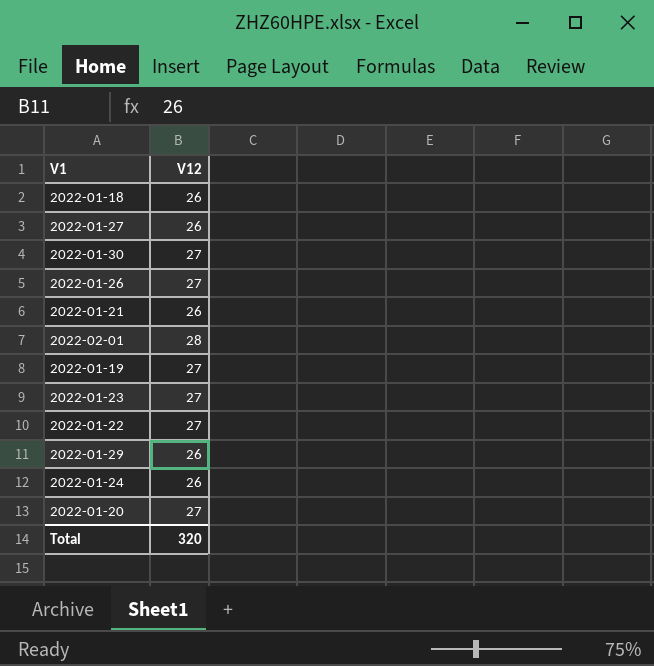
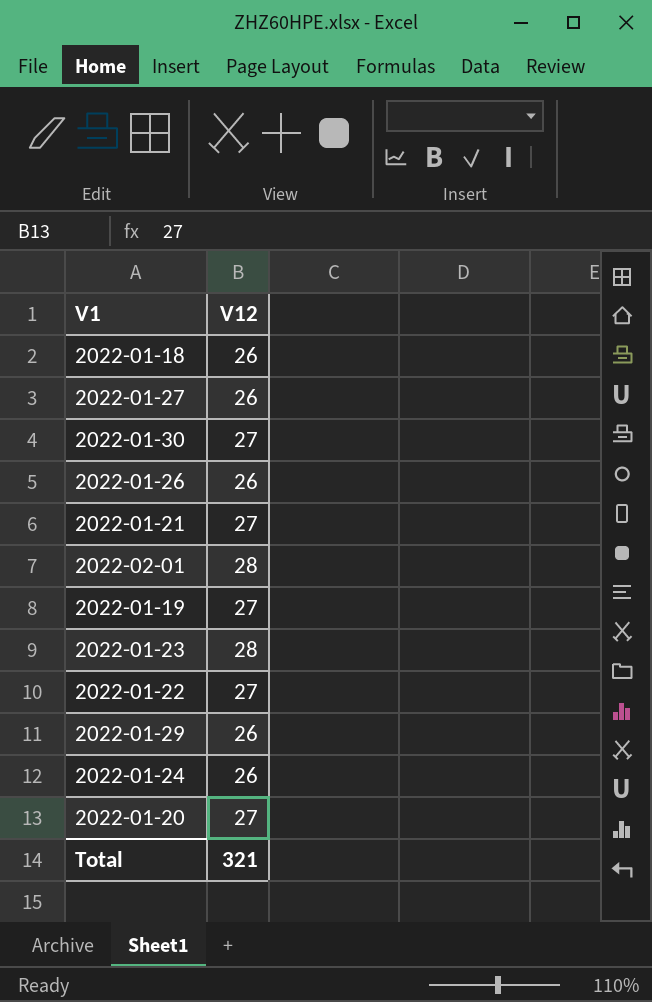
2022-01-26 | V12: 27 -> 26
2022-01-21 | V12: 26 -> 27
2022-01-23 | V12: 27 -> 28
Total | V12: 320 -> 321

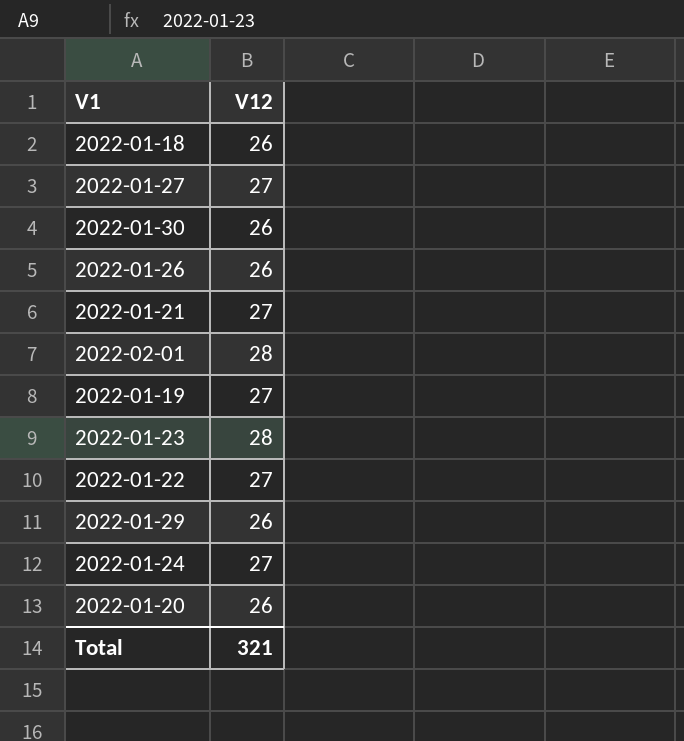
2022-01-27 | V12: 26 -> 27
2022-01-30 | V12: 27 -> 26
2022-01-24 | V12: 26 -> 27
2022-01-20 | V12: 27 -> 26

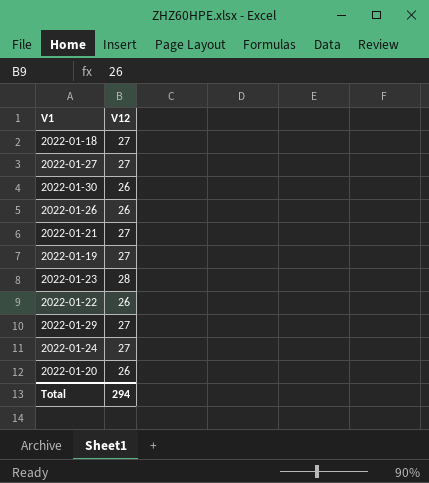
row 2022-02-01: 28 -> none
2022-01-18 | V12: 26 -> 27
2022-01-22 | V12: 27 -> 26
2022-01-29 | V12: 26 -> 27
Total | V12: 321 -> 294

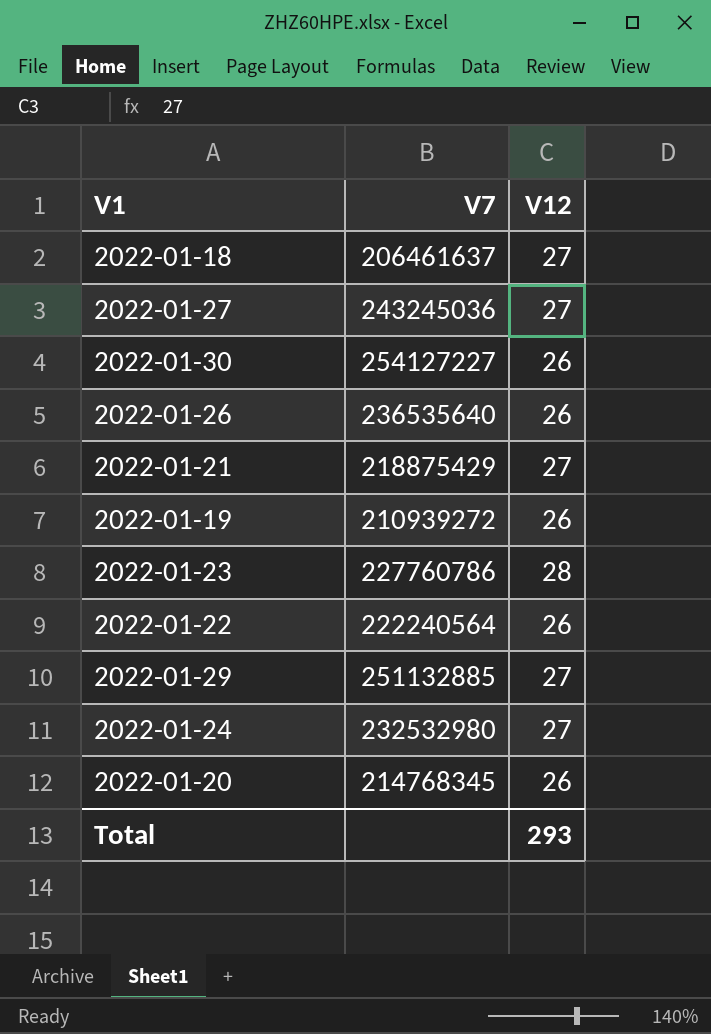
column V7 | position: none -> 2
2022-01-19 | V12: 27 -> 26
Total | V12: 294 -> 293

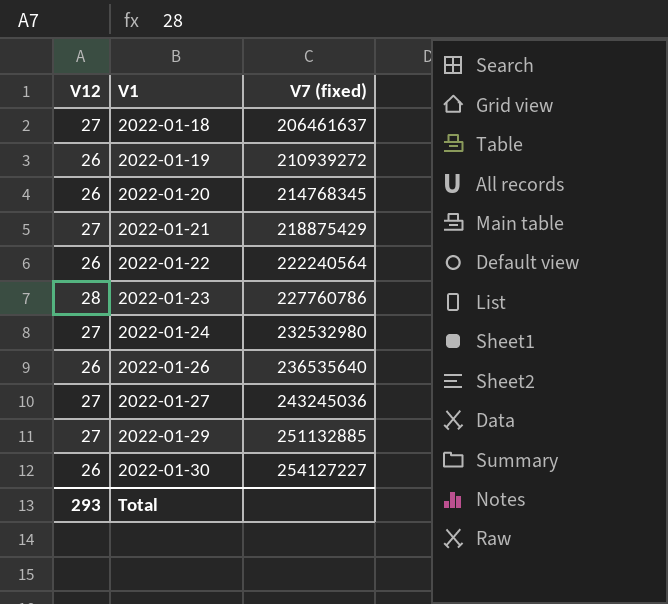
row order: none -> V1 ascending
column V12 | position: 3 -> 1
column name: V7 -> V7 (fixed)

